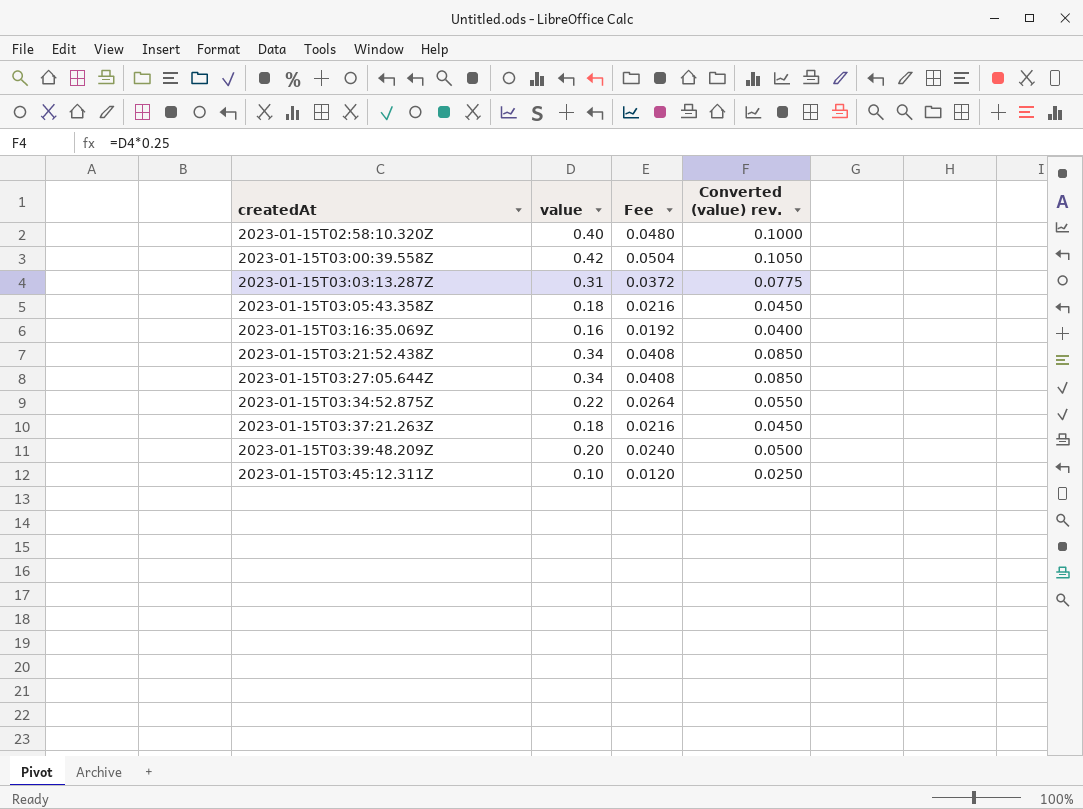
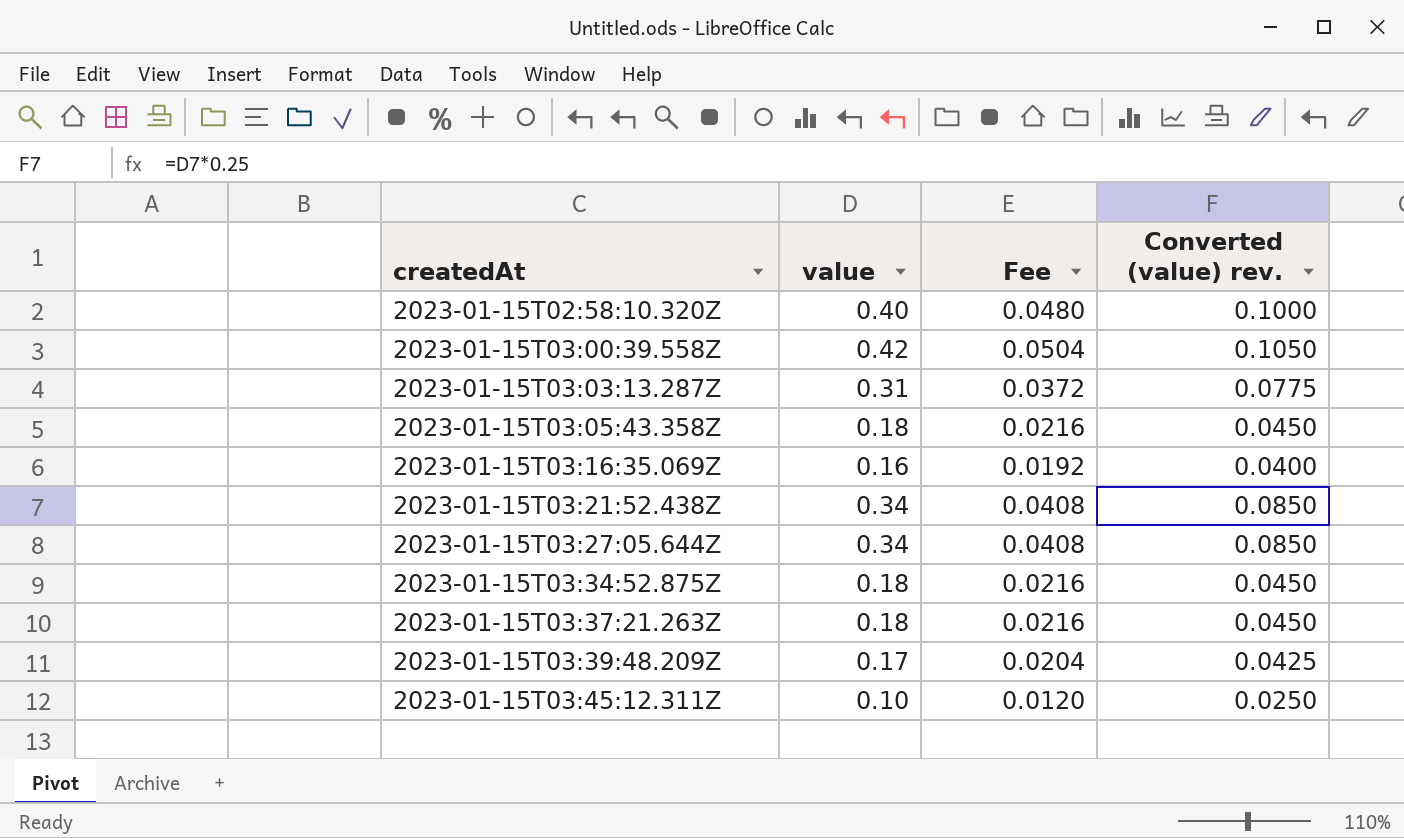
2023-01-15T03:34:52.875Z | value: 0.22 -> 0.18
2023-01-15T03:34:52.875Z | Fee: 0.0264 -> 0.0216
2023-01-15T03:34:52.875Z | Converted (value) rev.: 0.0550 -> 0.0450
2023-01-15T03:39:48.209Z | value: 0.20 -> 0.17
2023-01-15T03:39:48.209Z | Fee: 0.0240 -> 0.0204
2023-01-15T03:39:48.209Z | Converted (value) rev.: 0.0500 -> 0.0425

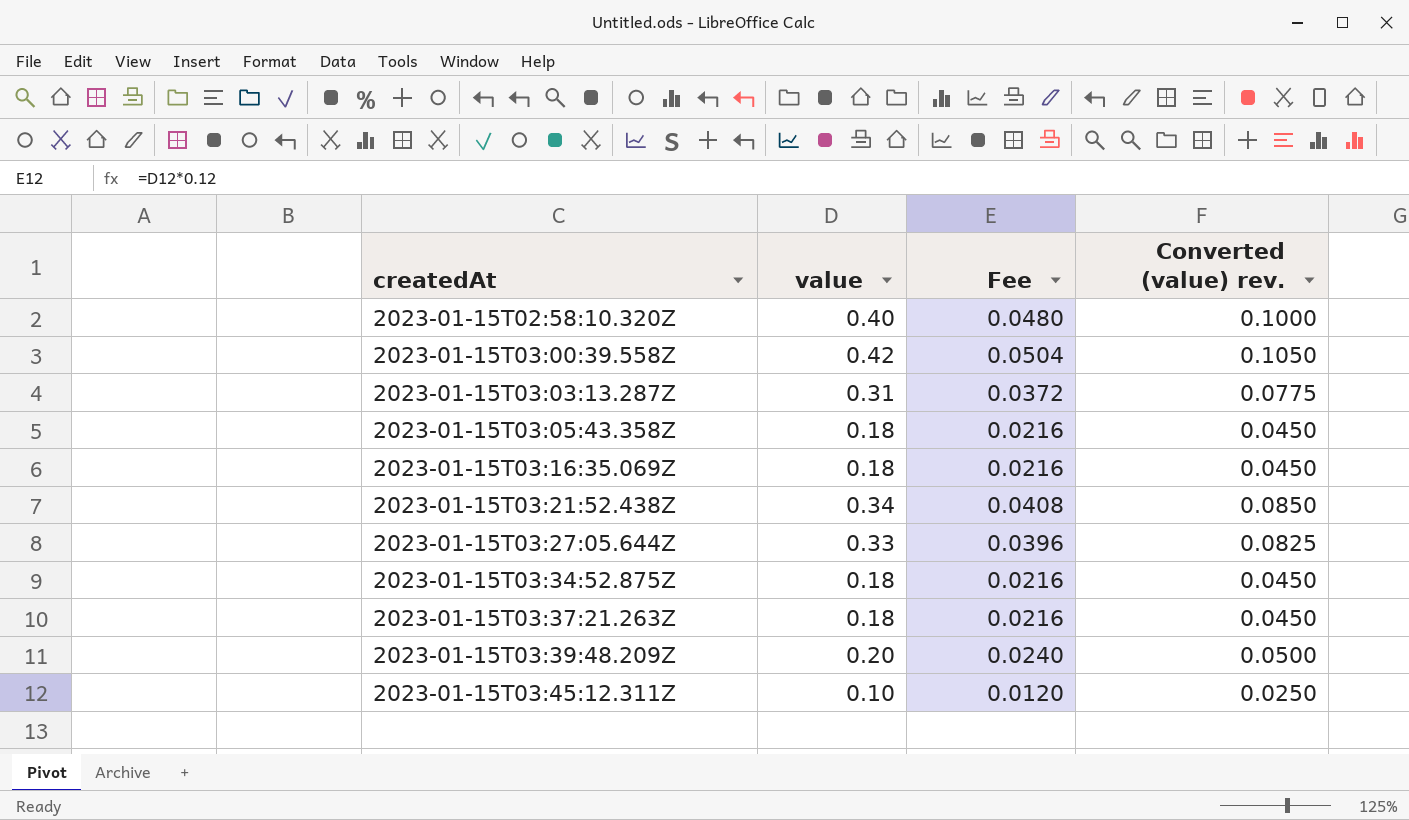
2023-01-15T03:16:35.069Z | value: 0.16 -> 0.18
2023-01-15T03:16:35.069Z | Fee: 0.0192 -> 0.0216
2023-01-15T03:16:35.069Z | Converted (value) rev.: 0.0400 -> 0.0450
2023-01-15T03:27:05.644Z | value: 0.34 -> 0.33
2023-01-15T03:27:05.644Z | Fee: 0.0408 -> 0.0396
2023-01-15T03:27:05.644Z | Converted (value) rev.: 0.0850 -> 0.0825
2023-01-15T03:39:48.209Z | value: 0.17 -> 0.20
2023-01-15T03:39:48.209Z | Fee: 0.0204 -> 0.0240
2023-01-15T03:39:48.209Z | Converted (value) rev.: 0.0425 -> 0.0500

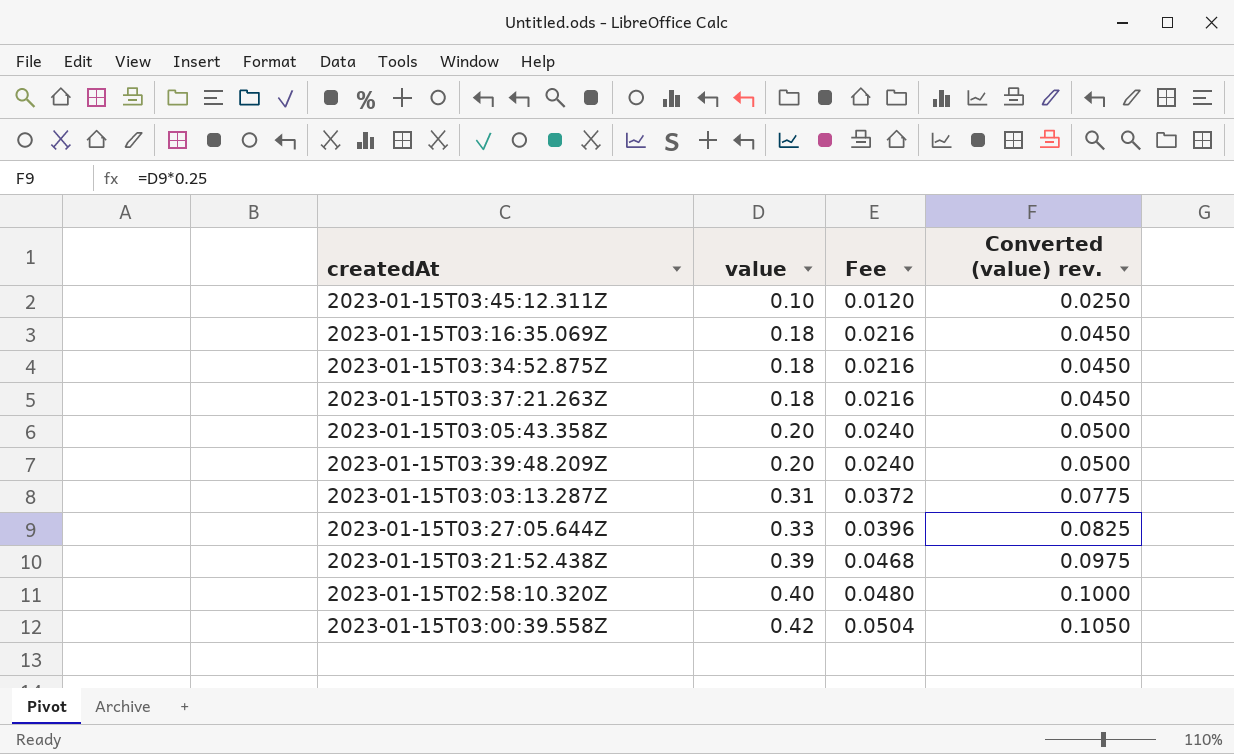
row order: createdAt ascending -> value ascending
2023-01-15T03:05:43.358Z | value: 0.18 -> 0.20
2023-01-15T03:05:43.358Z | Fee: 0.0216 -> 0.0240
2023-01-15T03:05:43.358Z | Converted (value) rev.: 0.0450 -> 0.0500
2023-01-15T03:21:52.438Z | value: 0.34 -> 0.39
2023-01-15T03:21:52.438Z | Fee: 0.0408 -> 0.0468
2023-01-15T03:21:52.438Z | Converted (value) rev.: 0.0850 -> 0.0975

